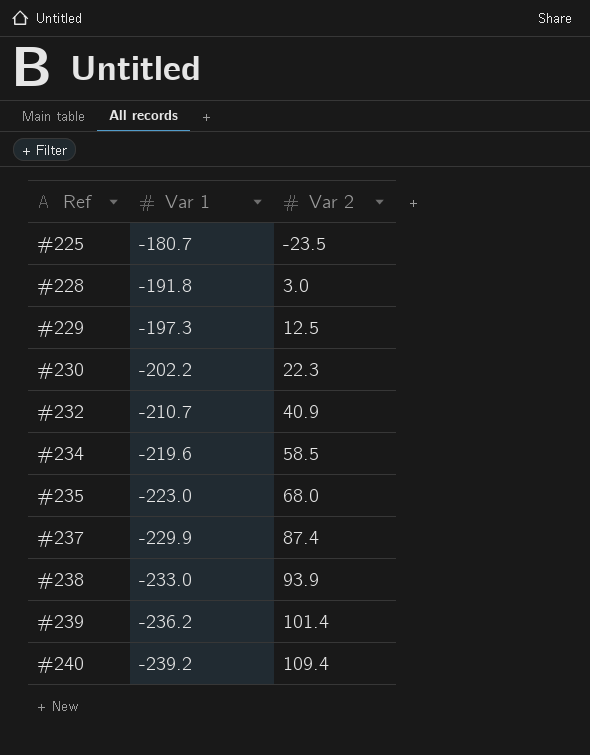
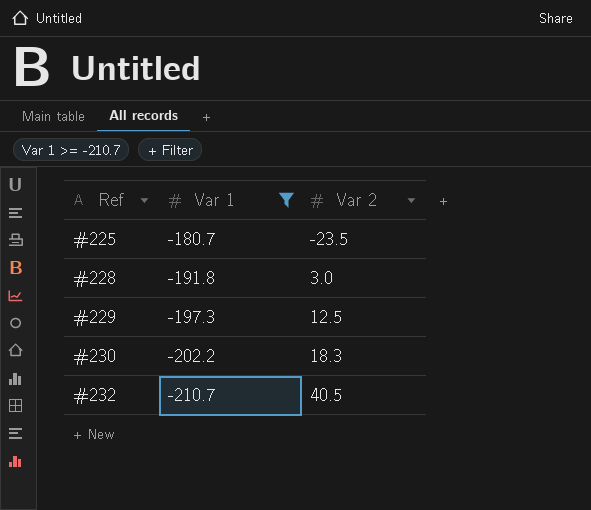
filter: none -> Var 1 >= -210.7
#230 | Var 2: 22.3 -> 18.3
#232 | Var 2: 40.9 -> 40.5

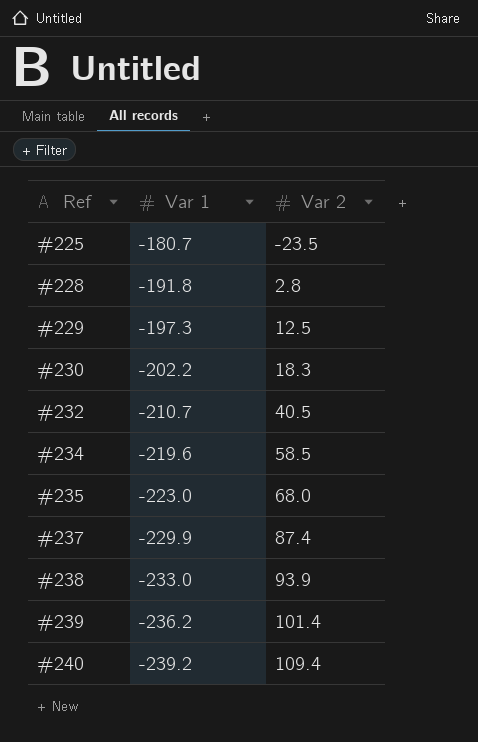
filter: Var 1 >= -210.7 -> none
#228 | Var 2: 3.0 -> 2.8

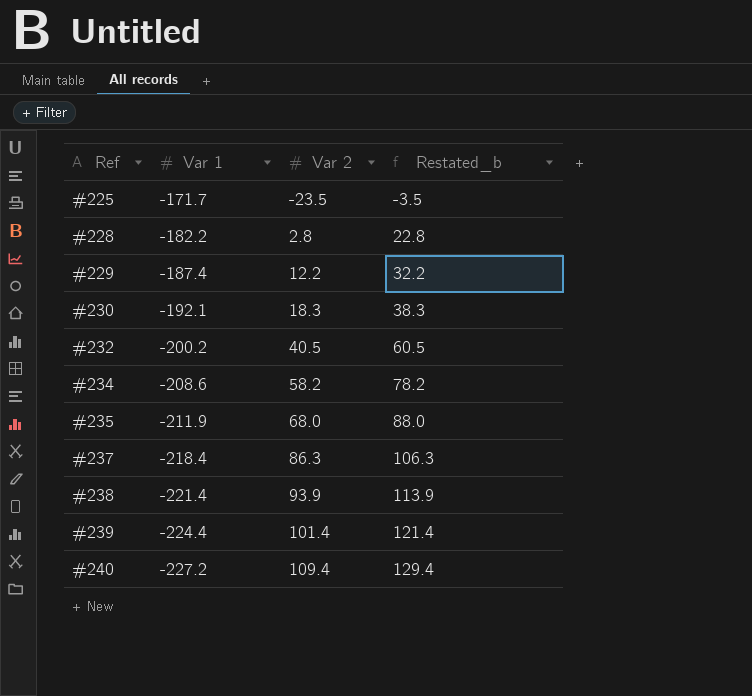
column Restated_b | formula: none -> [Var 2] + 20
#225 | Var 1: -180.7 -> -171.7
#228 | Var 1: -191.8 -> -182.2
#229 | Var 1: -197.3 -> -187.4
#229 | Var 2: 12.5 -> 12.2
#230 | Var 1: -202.2 -> -192.1
#232 | Var 1: -210.7 -> -200.2
#234 | Var 1: -219.6 -> -208.6
#234 | Var 2: 58.5 -> 58.2
#235 | Var 1: -223.0 -> -211.9
#237 | Var 1: -229.9 -> -218.4
#237 | Var 2: 87.4 -> 86.3
#238 | Var 1: -233.0 -> -221.4
#239 | Var 1: -236.2 -> -224.4
#240 | Var 1: -239.2 -> -227.2

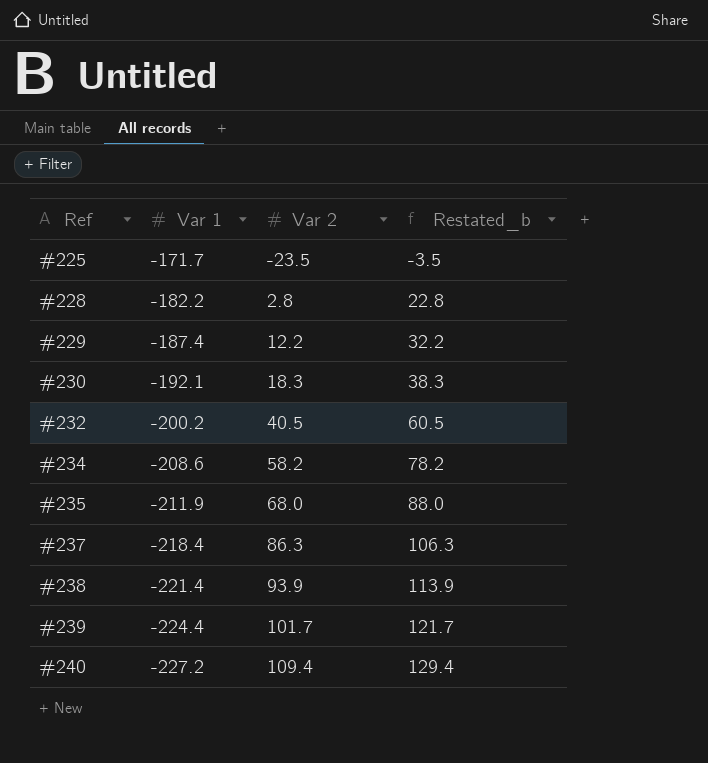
#239 | Var 2: 101.4 -> 101.7
#239 | Restated_b: 121.4 -> 121.7

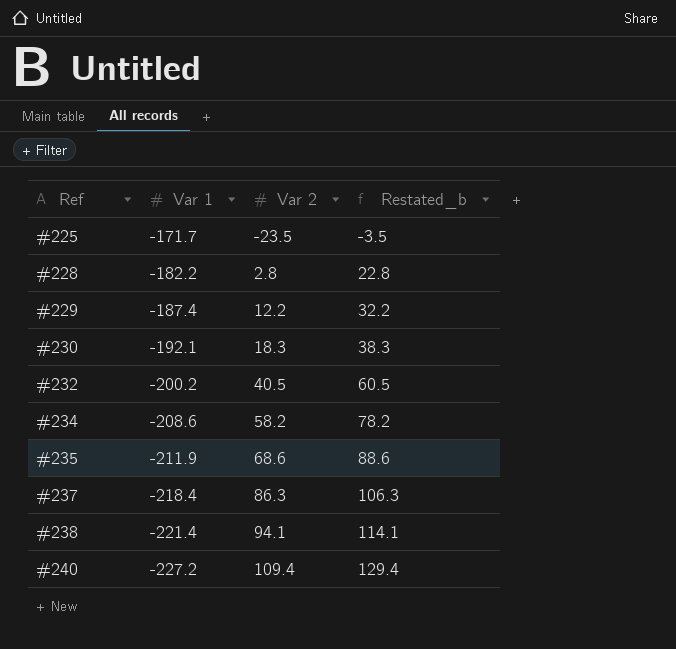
row #239: -224.4 | 101.7 | 121.7 -> none
#235 | Var 2: 68.0 -> 68.6
#235 | Restated_b: 88.0 -> 88.6
#238 | Var 2: 93.9 -> 94.1
#238 | Restated_b: 113.9 -> 114.1

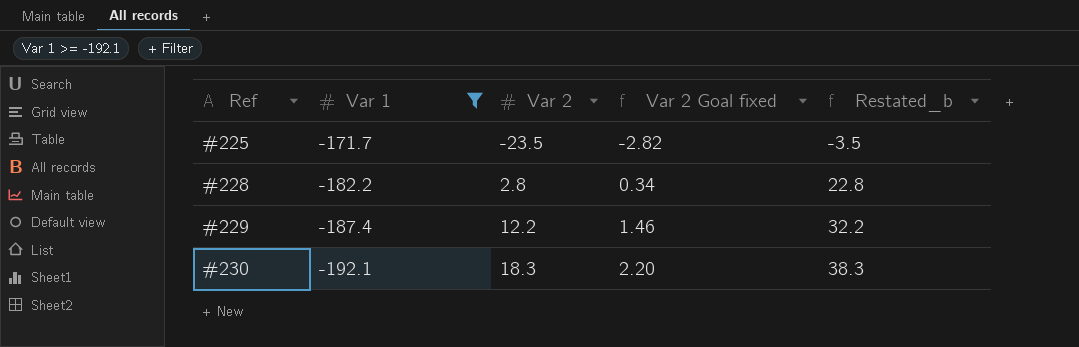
filter: none -> Var 1 >= -192.1
column Var 2 Goal fixed | formula: none -> [Var 2] * 0.12

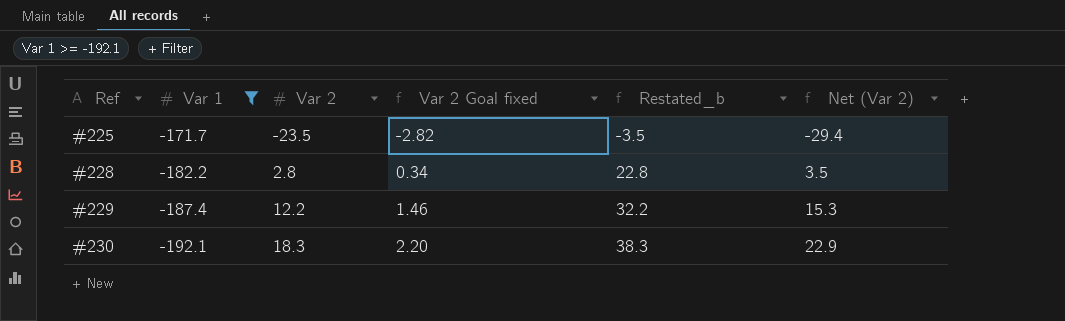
column Net (Var 2) | formula: none -> [Var 2] * 1.25

